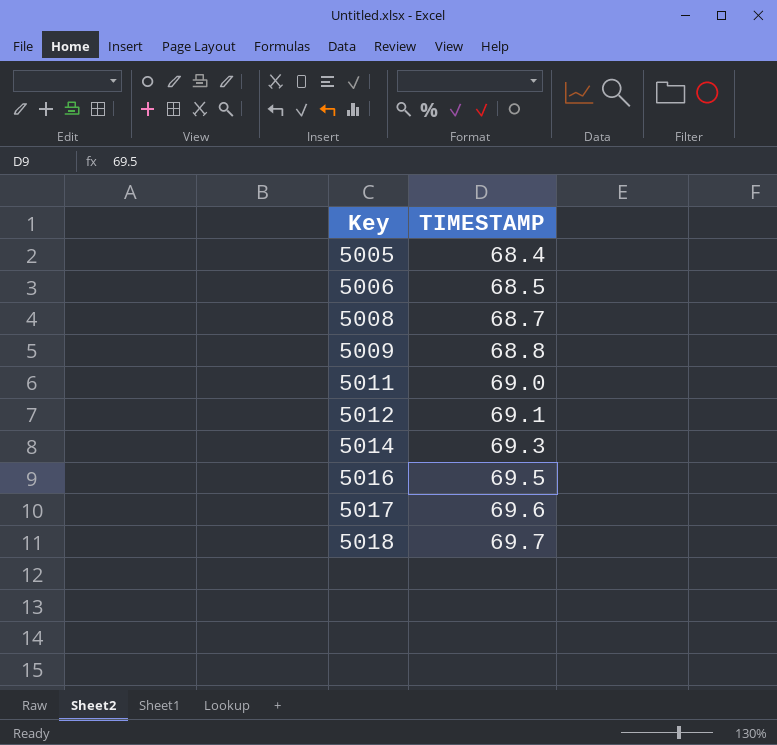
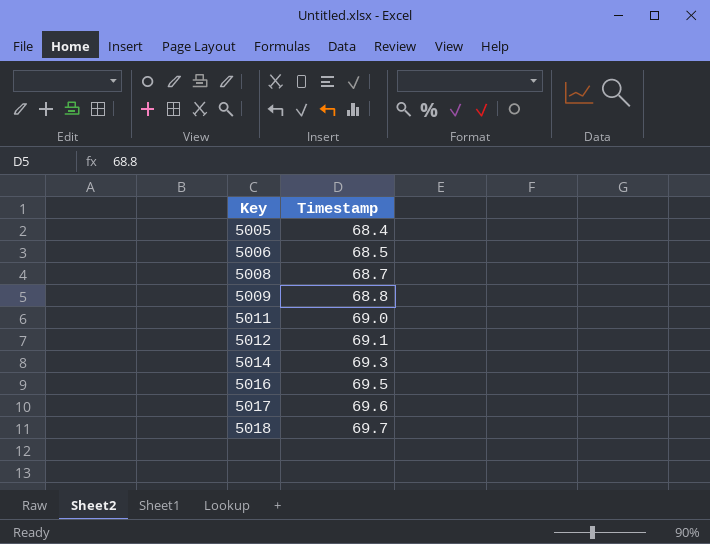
column name: TIMESTAMP -> Timestamp

